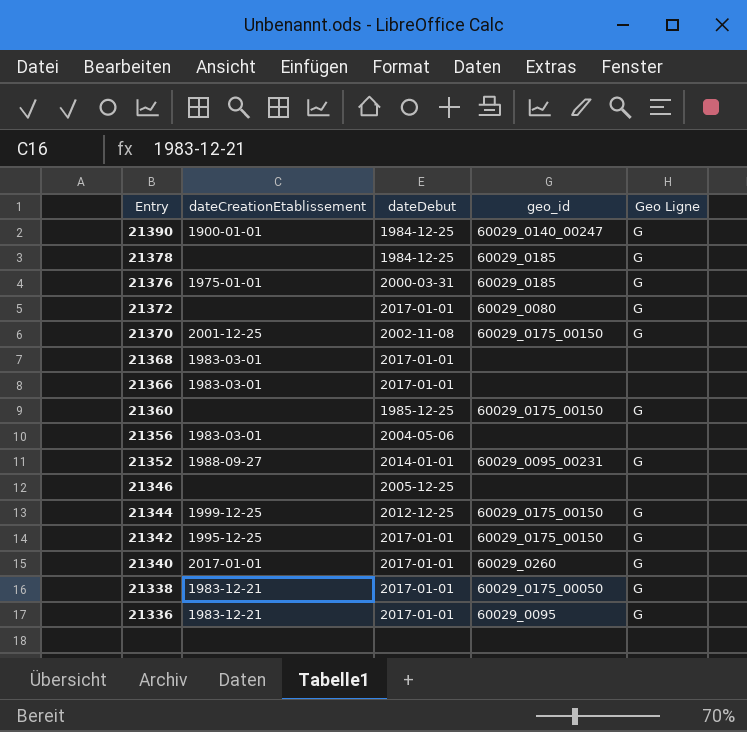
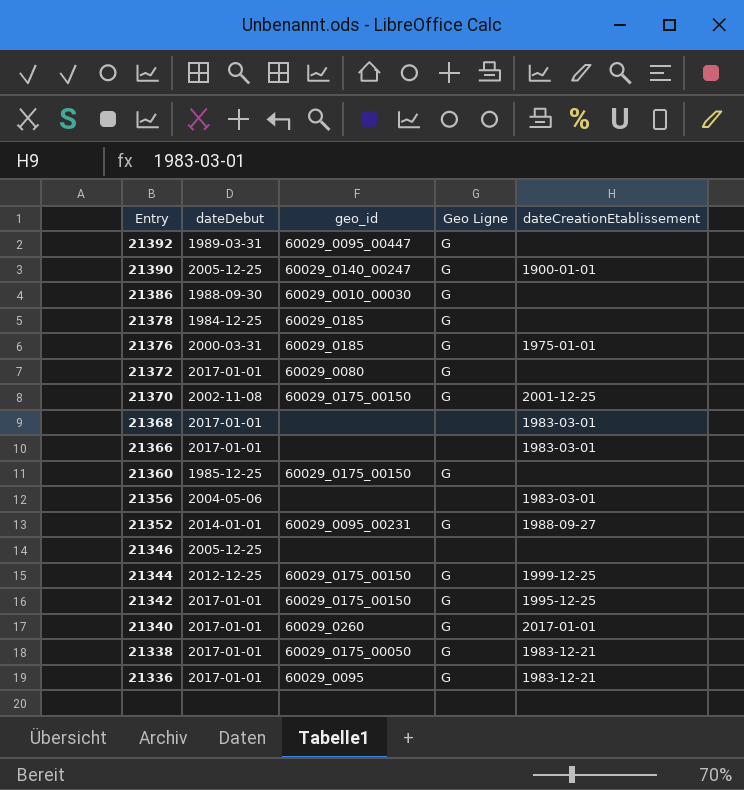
column dateCreationEtablissement | position: 2 -> 5
row 21392: none -> 1989-03-31 | 60029_0095_00447 | G | none
21390 | dateDebut: 1984-12-25 -> 2005-12-25
row 21386: none -> 1988-09-30 | 60029_0010_00030 | G | none

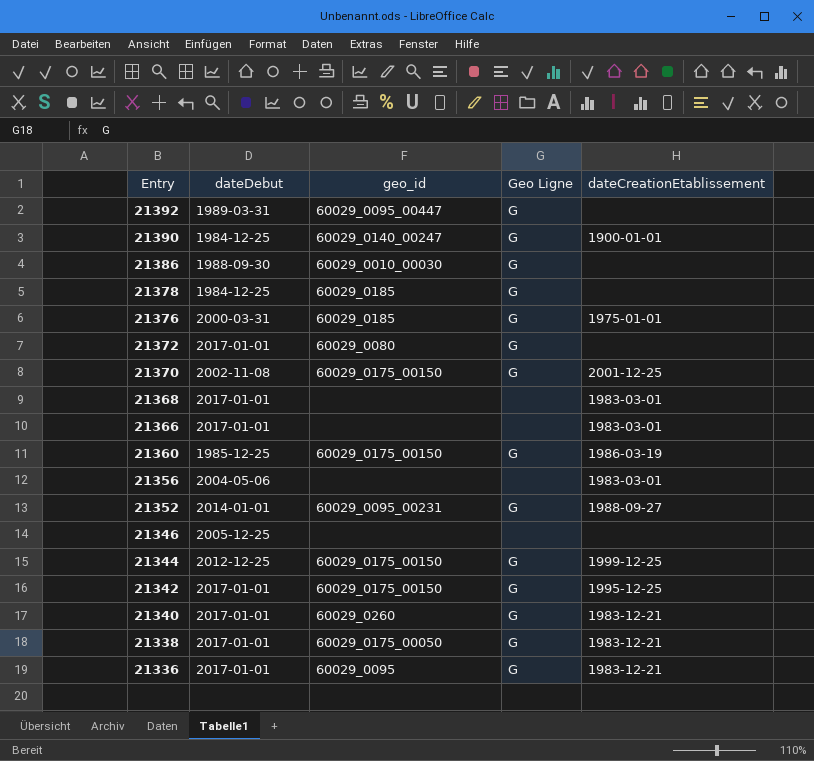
21390 | dateDebut: 2005-12-25 -> 1984-12-25
21360 | dateCreationEtablissement: none -> 1986-03-19
21340 | dateCreationEtablissement: 2017-01-01 -> 1983-12-21

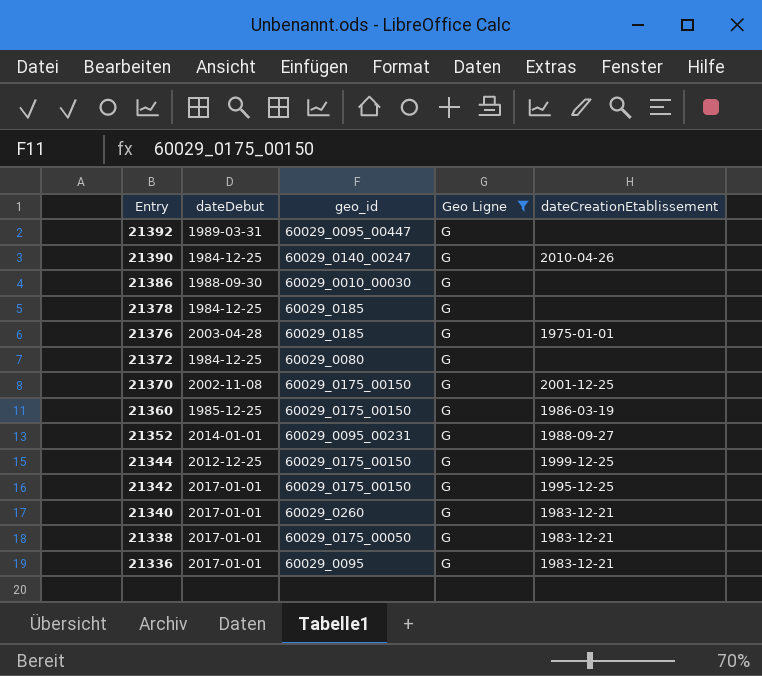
filter: none -> Geo Ligne = G
21390 | dateCreationEtablissement: 1900-01-01 -> 2010-04-26
21376 | dateDebut: 2000-03-31 -> 2003-04-28
21372 | dateDebut: 2017-01-01 -> 1984-12-25

